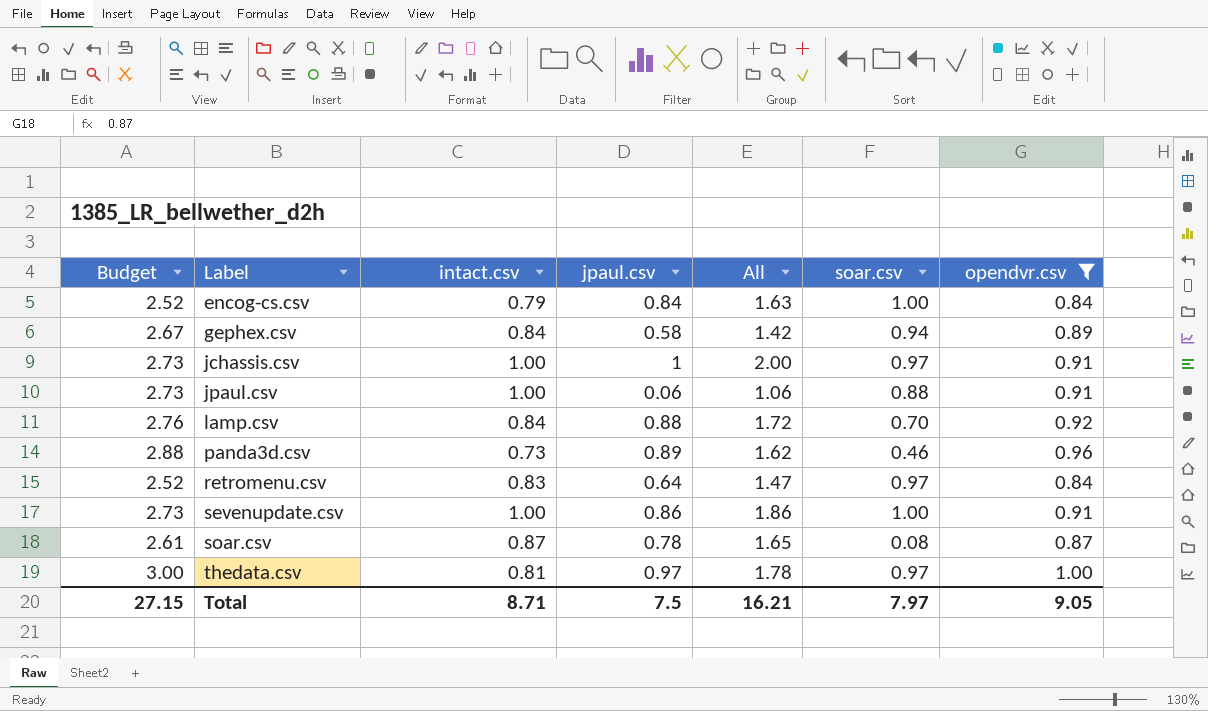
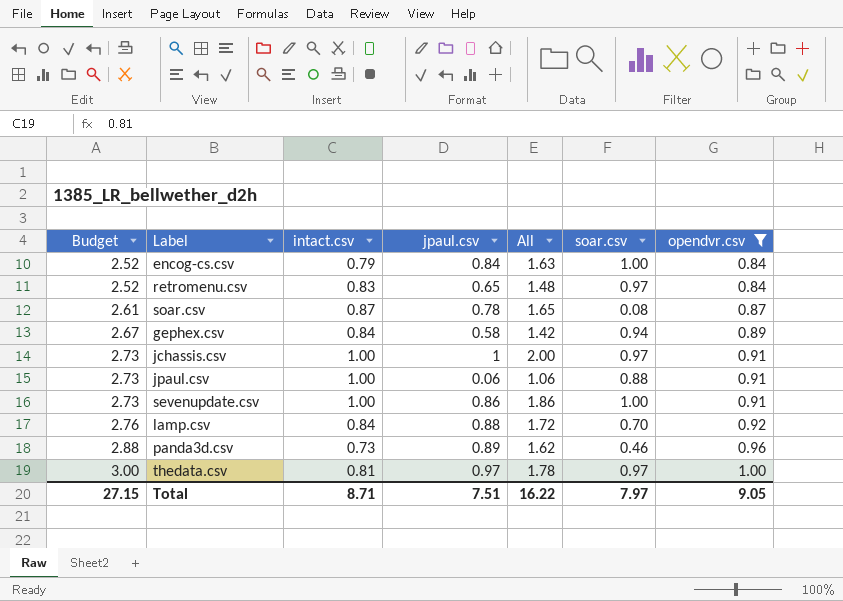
row order: Label ascending -> Budget ascending
retromenu.csv | jpaul.csv: 0.64 -> 0.65
retromenu.csv | All: 1.47 -> 1.48
Total | jpaul.csv: 7.5 -> 7.51
Total | All: 16.21 -> 16.22

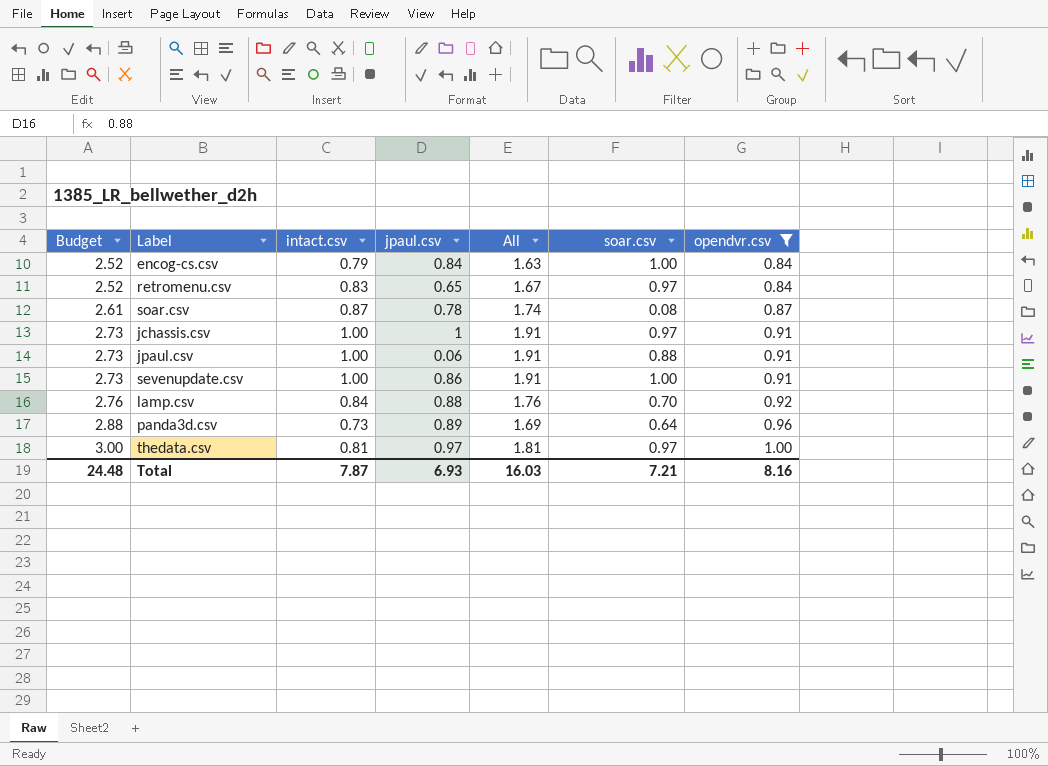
column All | formula: [intact.csv] + [jpaul.csv] -> [intact.csv] + [opendvr.csv]
row gephex.csv: 2.67 | 0.84 | 0.58 | 1.42 | 0.94 | 0.89 -> none
panda3d.csv | soar.csv: 0.46 -> 0.64
Total | Budget: 27.15 -> 24.48
Total | intact.csv: 8.71 -> 7.87
Total | jpaul.csv: 7.51 -> 6.93
Total | All: 16.22 -> 16.03
Total | soar.csv: 7.97 -> 7.21
Total | opendvr.csv: 9.05 -> 8.16

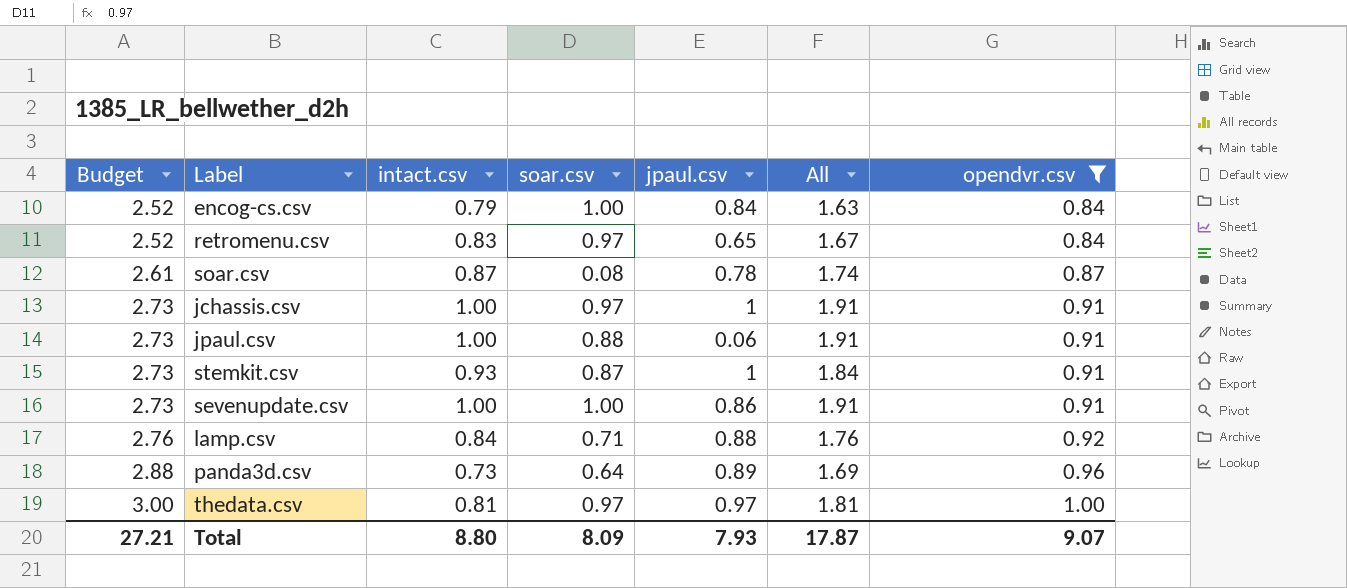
column soar.csv | position: 6 -> 4
row stemkit.csv: none -> 2.73 | 0.93 | 0.87 | 1 | 1.84 | 0.91
lamp.csv | soar.csv: 0.70 -> 0.71
Total | Budget: 24.48 -> 27.21
Total | intact.csv: 7.87 -> 8.80
Total | soar.csv: 7.21 -> 8.09
Total | jpaul.csv: 6.93 -> 7.93
Total | All: 16.03 -> 17.87
Total | opendvr.csv: 8.16 -> 9.07

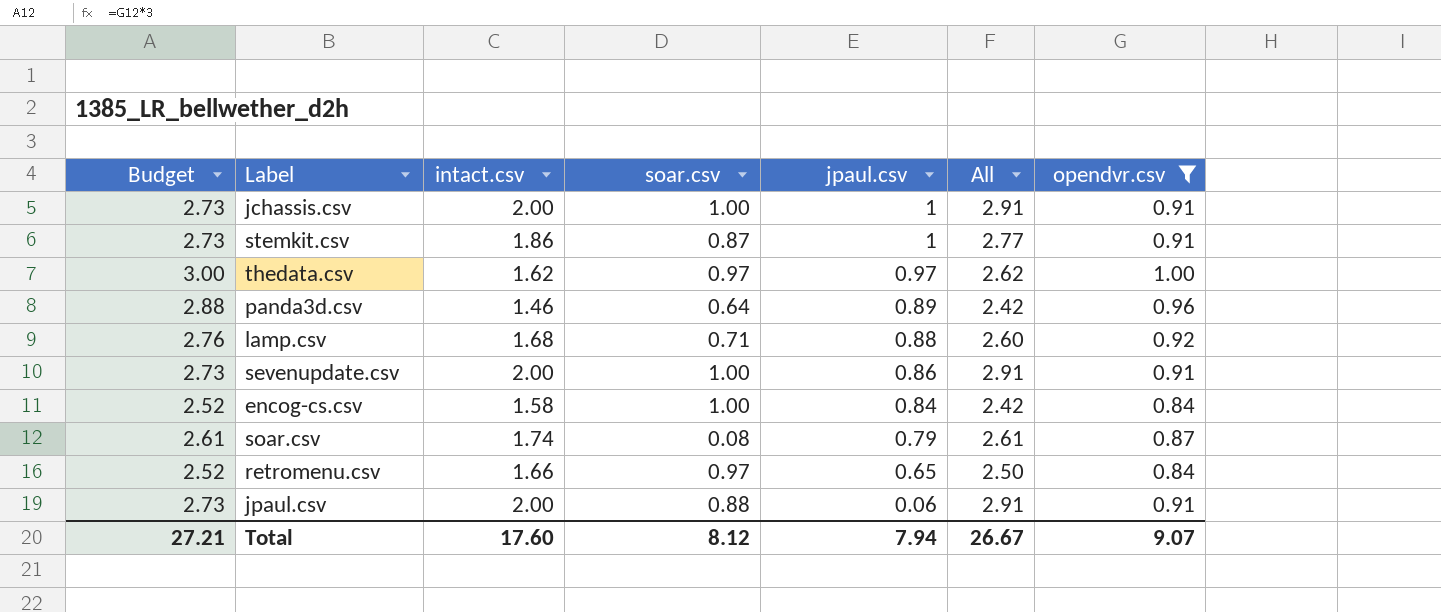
row order: Budget ascending -> jpaul.csv descending
jchassis.csv | intact.csv: 1.00 -> 2.00
jchassis.csv | soar.csv: 0.97 -> 1.00
jchassis.csv | All: 1.91 -> 2.91
stemkit.csv | intact.csv: 0.93 -> 1.86
stemkit.csv | All: 1.84 -> 2.77
thedata.csv | intact.csv: 0.81 -> 1.62
thedata.csv | All: 1.81 -> 2.62
panda3d.csv | intact.csv: 0.73 -> 1.46
panda3d.csv | All: 1.69 -> 2.42
lamp.csv | intact.csv: 0.84 -> 1.68
lamp.csv | All: 1.76 -> 2.60
sevenupdate.csv | intact.csv: 1.00 -> 2.00
sevenupdate.csv | All: 1.91 -> 2.91
encog-cs.csv | intact.csv: 0.79 -> 1.58
encog-cs.csv | All: 1.63 -> 2.42
soar.csv | intact.csv: 0.87 -> 1.74
soar.csv | jpaul.csv: 0.78 -> 0.79
soar.csv | All: 1.74 -> 2.61
retromenu.csv | intact.csv: 0.83 -> 1.66
retromenu.csv | All: 1.67 -> 2.50
jpaul.csv | intact.csv: 1.00 -> 2.00
jpaul.csv | All: 1.91 -> 2.91
Total | intact.csv: 8.80 -> 17.60
Total | soar.csv: 8.09 -> 8.12
Total | jpaul.csv: 7.93 -> 7.94
Total | All: 17.87 -> 26.67

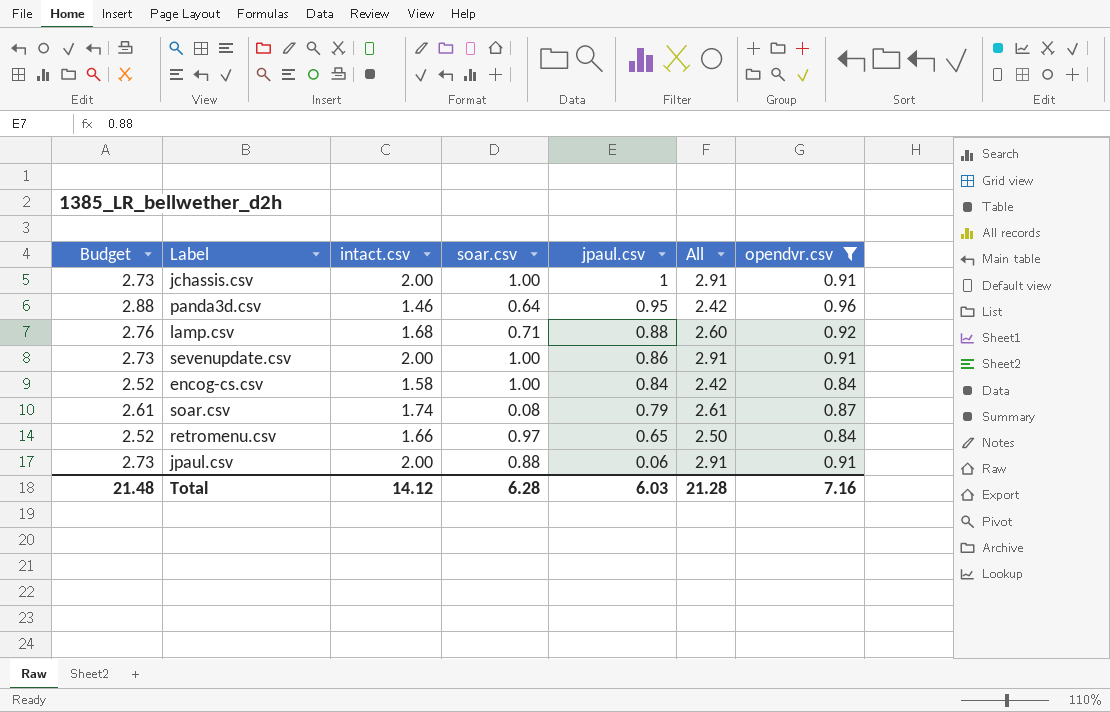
row stemkit.csv: 2.73 | 1.86 | 0.87 | 1 | 2.77 | 0.91 -> none
row thedata.csv: 3.00 | 1.62 | 0.97 | 0.97 | 2.62 | 1.00 -> none
panda3d.csv | jpaul.csv: 0.89 -> 0.95
Total | Budget: 27.21 -> 21.48
Total | intact.csv: 17.60 -> 14.12
Total | soar.csv: 8.12 -> 6.28
Total | jpaul.csv: 7.94 -> 6.03
Total | All: 26.67 -> 21.28
Total | opendvr.csv: 9.07 -> 7.16

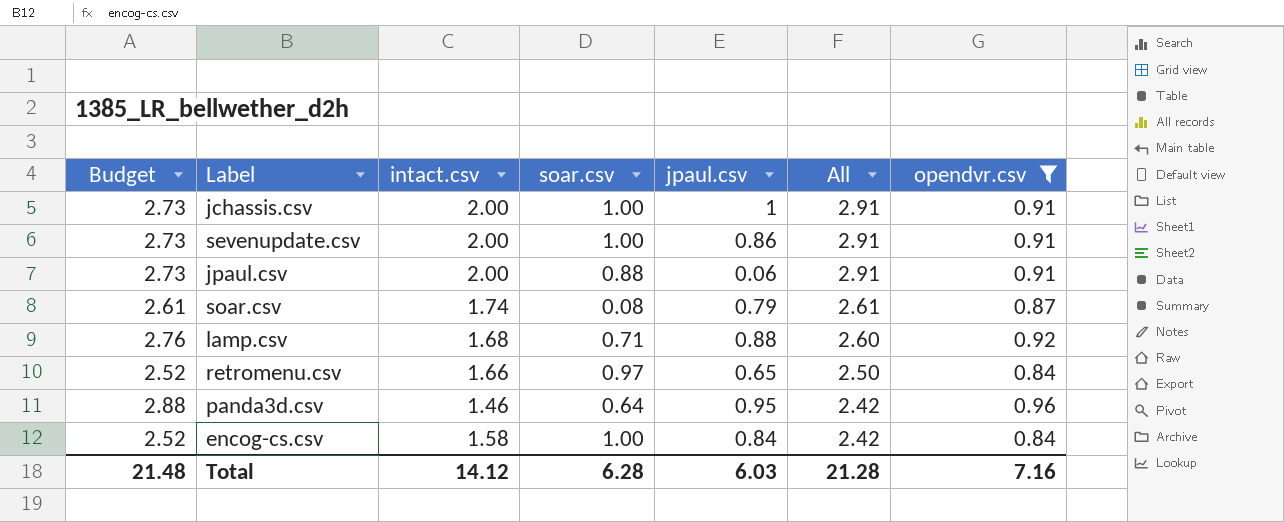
row order: jpaul.csv descending -> All descending

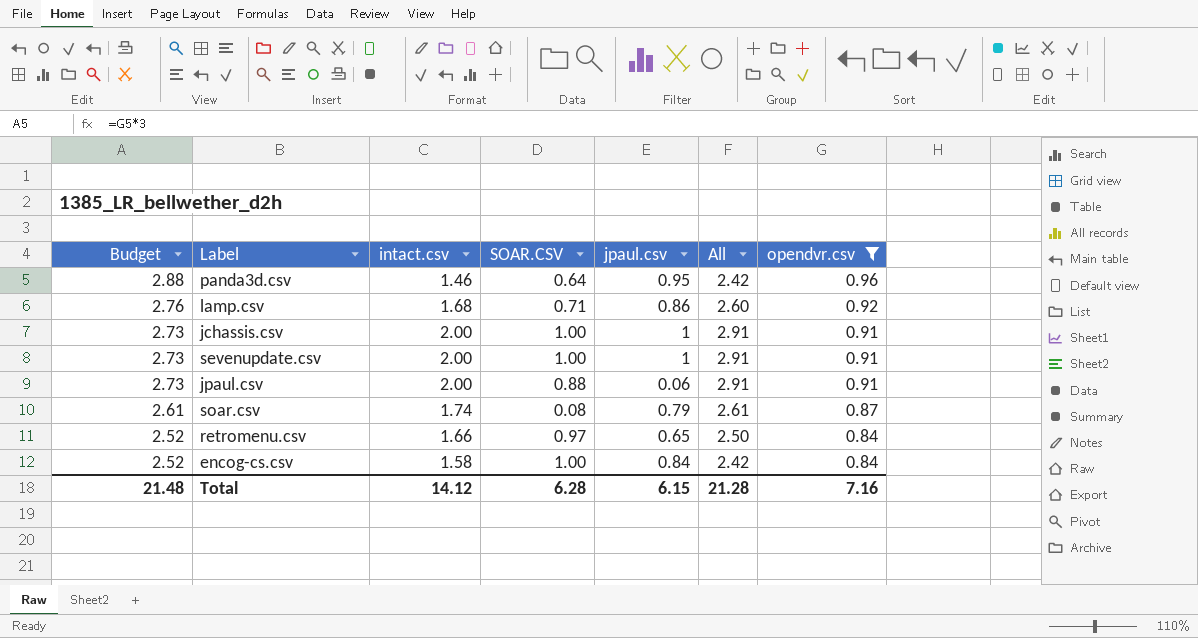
row order: All descending -> Budget descending
column name: soar.csv -> SOAR.CSV
lamp.csv | jpaul.csv: 0.88 -> 0.86
sevenupdate.csv | jpaul.csv: 0.86 -> 1
Total | jpaul.csv: 6.03 -> 6.15

